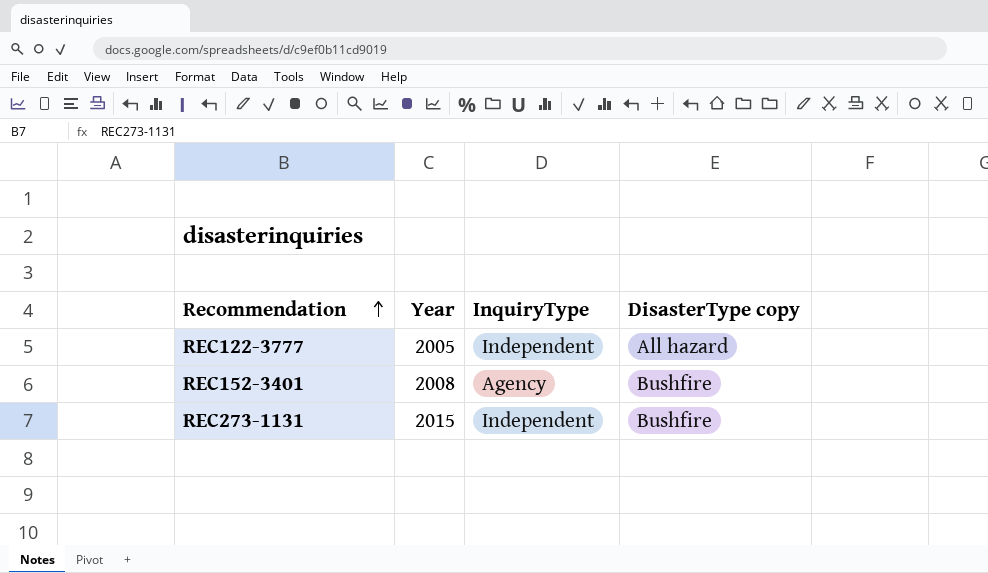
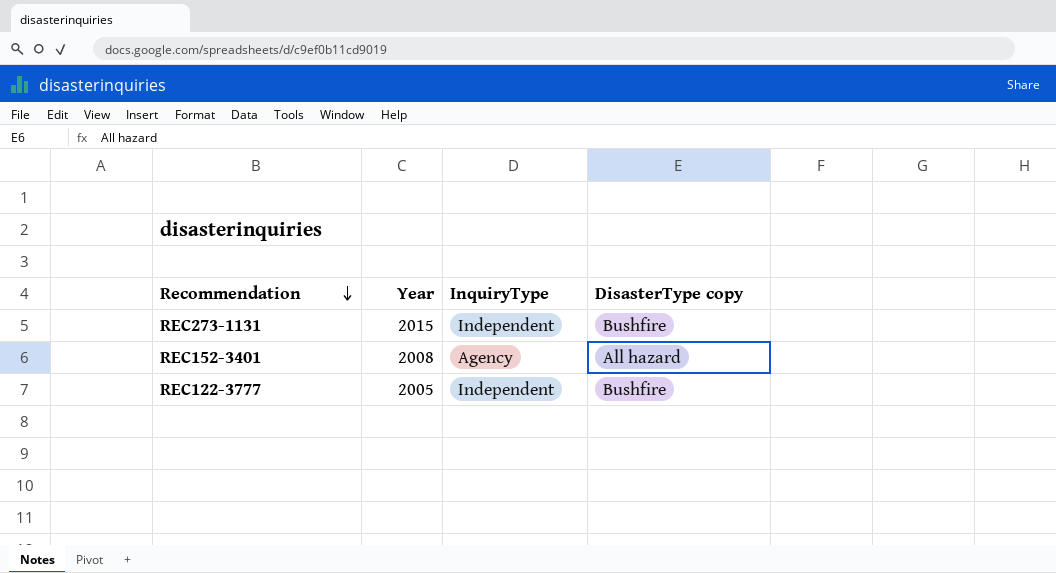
row order: Recommendation ascending -> Recommendation descending
REC152-3401 | DisasterType copy: Bushfire -> All hazard
REC122-3777 | DisasterType copy: All hazard -> Bushfire

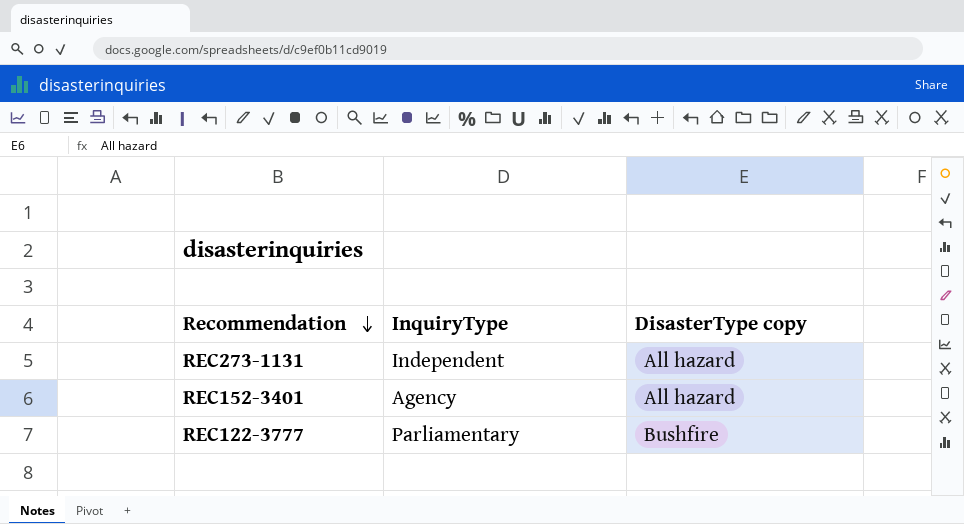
column Year | position: 2 -> none
REC273-1131 | DisasterType copy: Bushfire -> All hazard
REC122-3777 | InquiryType: Independent -> Parliamentary

